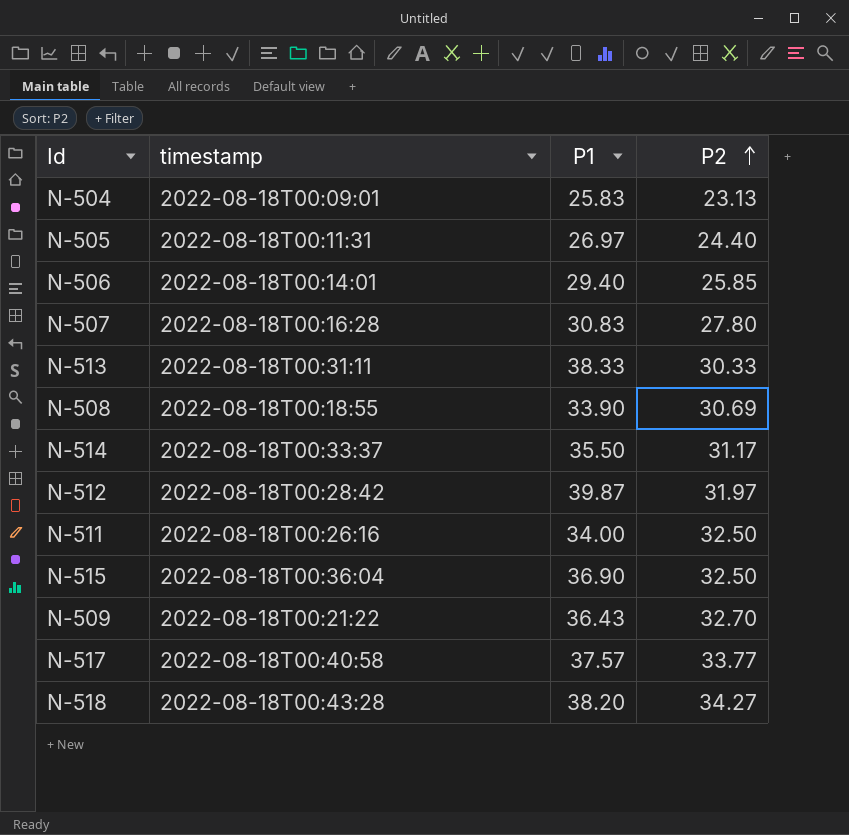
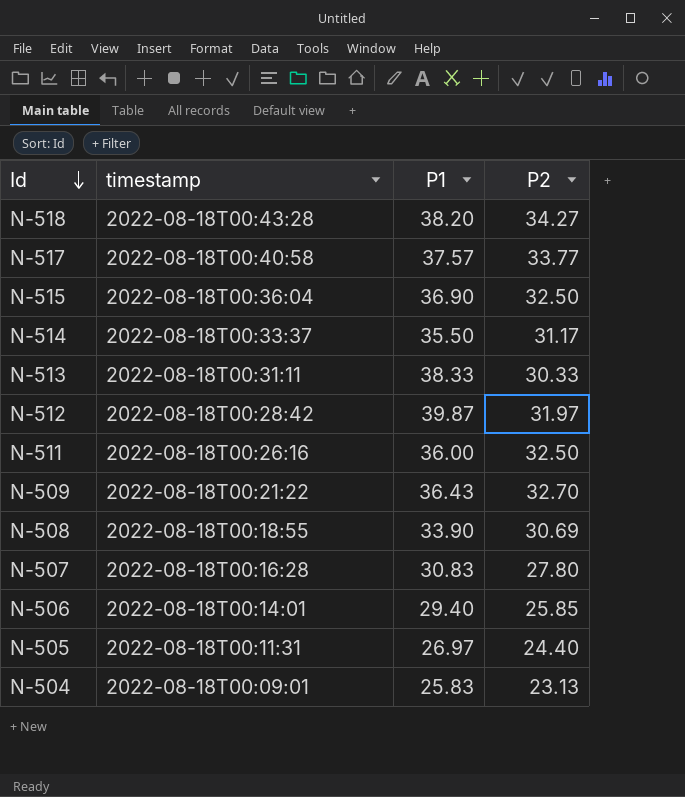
row order: P2 ascending -> Id descending
N-511 | P1: 34.00 -> 36.00

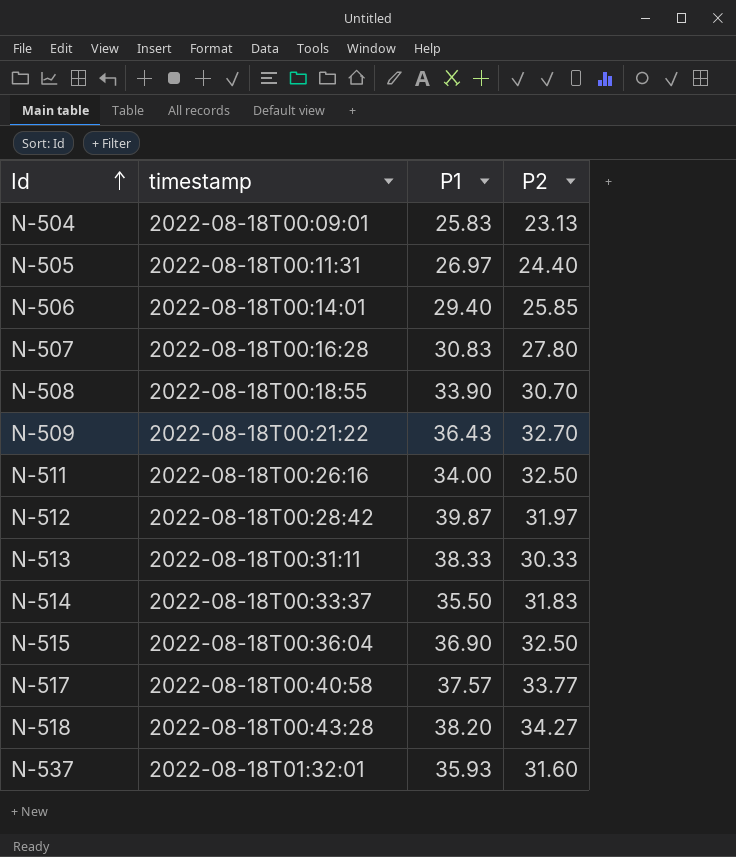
row order: Id descending -> Id ascending
N-508 | P2: 30.69 -> 30.70
N-511 | P1: 36.00 -> 34.00
N-514 | P2: 31.17 -> 31.83
row N-537: none -> 2022-08-18T01:32:01 | 35.93 | 31.60

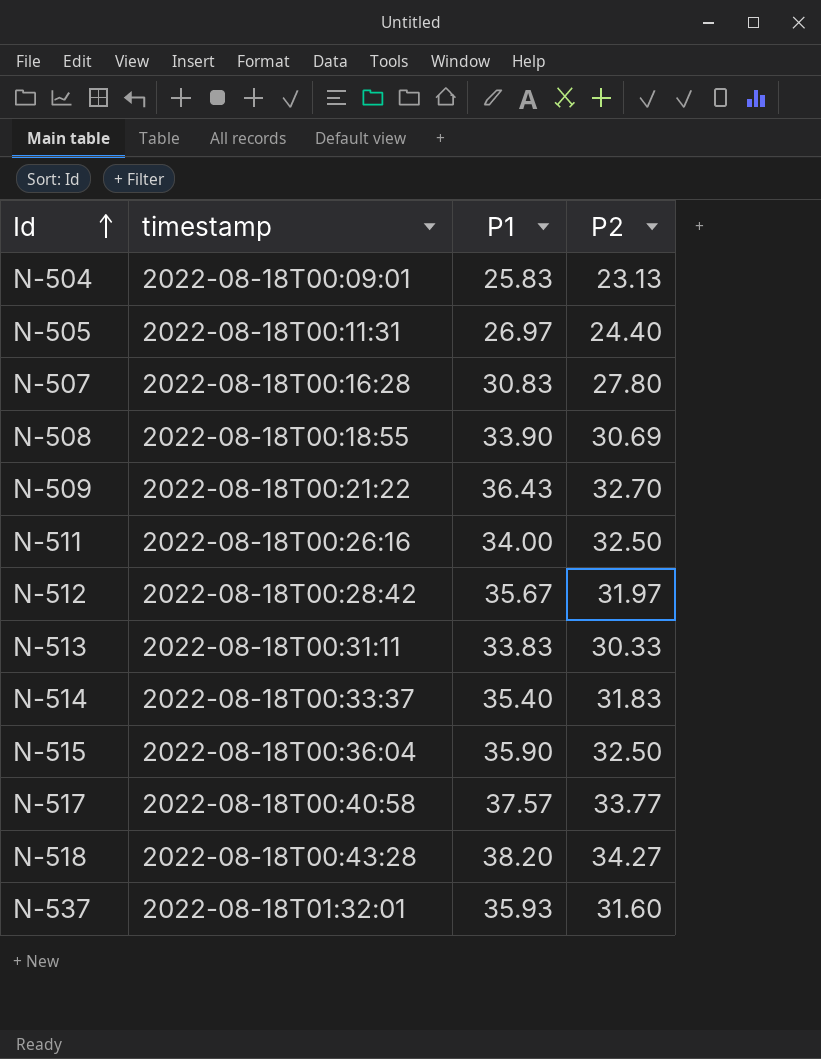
row N-506: 2022-08-18T00:14:01 | 29.40 | 25.85 -> none
N-508 | P2: 30.70 -> 30.69
N-512 | P1: 39.87 -> 35.67
N-513 | P1: 38.33 -> 33.83
N-514 | P1: 35.50 -> 35.40
N-515 | P1: 36.90 -> 35.90

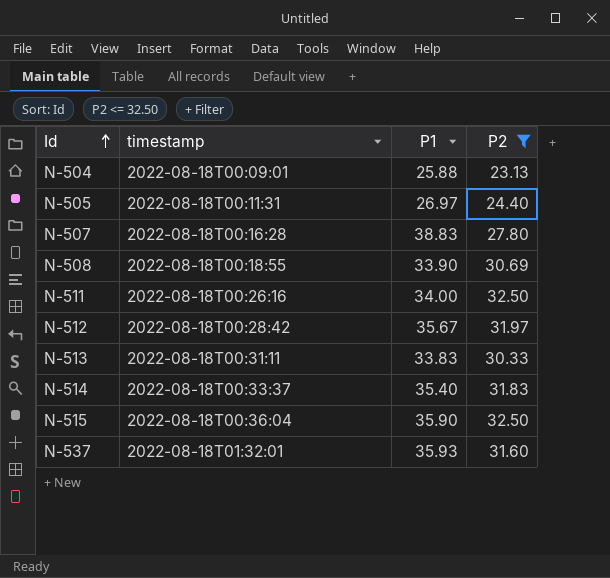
filter: none -> P2 <= 32.50
N-504 | P1: 25.83 -> 25.88
N-507 | P1: 30.83 -> 38.83

